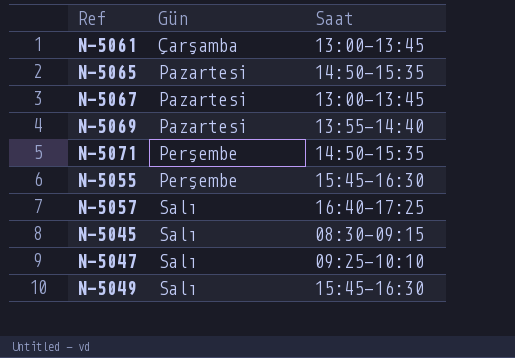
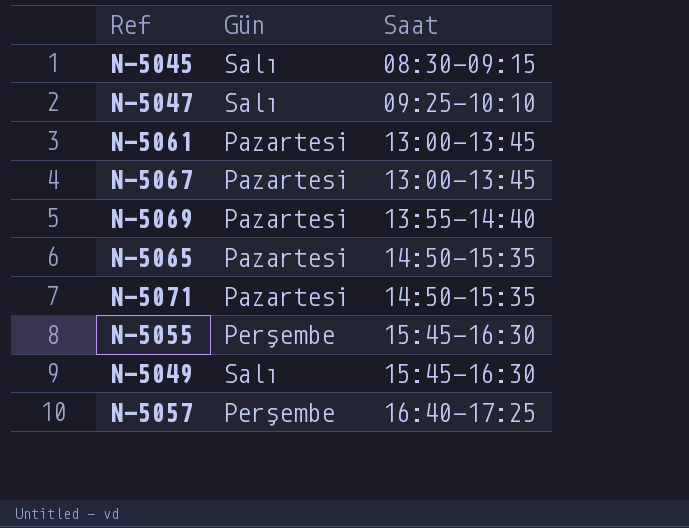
row order: Gün ascending -> Saat ascending
N-5061 | Gün: Çarşamba -> Pazartesi
N-5071 | Gün: Perşembe -> Pazartesi
N-5057 | Gün: Salı -> Perşembe

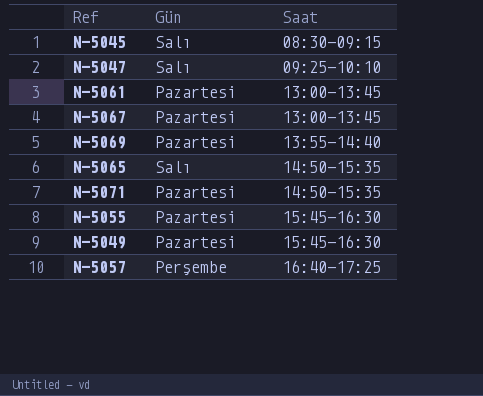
N-5065 | Gün: Pazartesi -> Salı
N-5055 | Gün: Perşembe -> Pazartesi
N-5049 | Gün: Salı -> Pazartesi

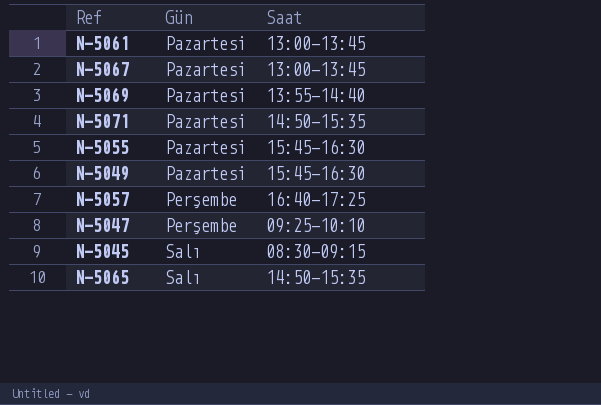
row order: Saat ascending -> Gün ascending
N-5047 | Gün: Salı -> Perşembe

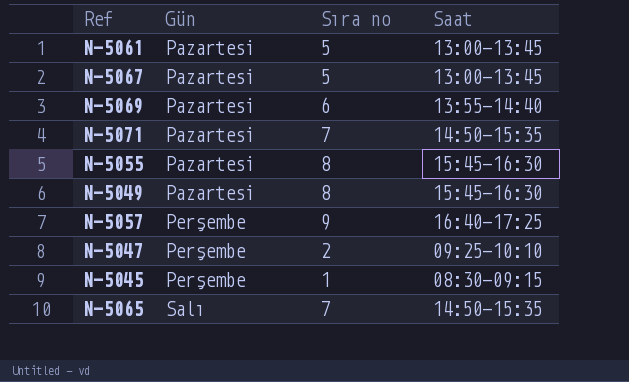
column Sıra no | position: none -> 3
N-5045 | Gün: Salı -> Perşembe

